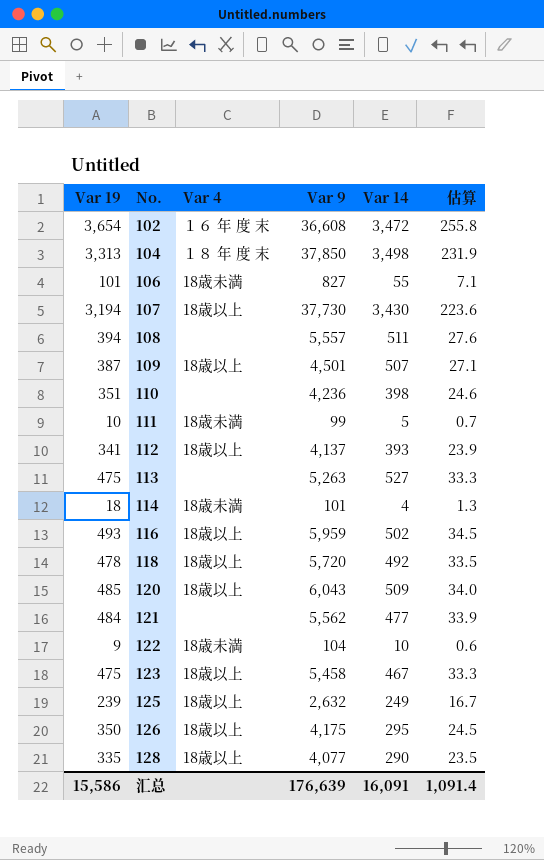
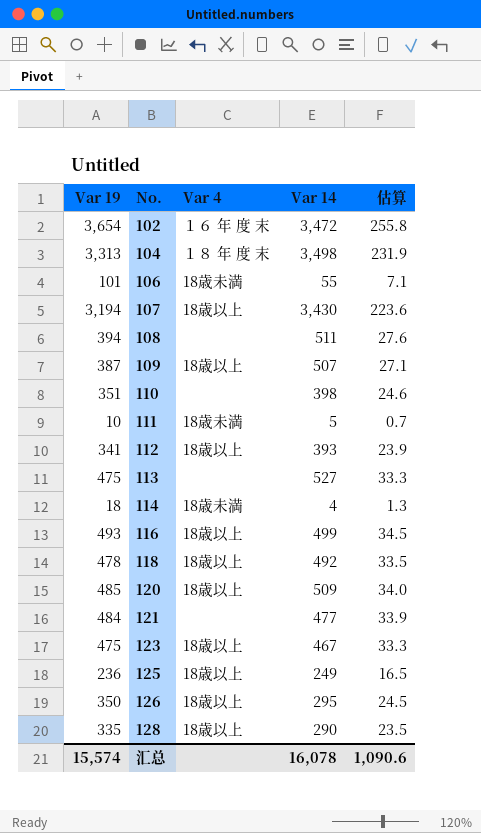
column Var 9 | position: 4 -> none
row 122: 9 | 18歳未満 | 104 | 10 | 0.6 -> none
116 | Var 14: 502 -> 499
125 | Var 19: 239 -> 236
125 | 估算: 16.7 -> 16.5
汇总 | Var 19: 15,586 -> 15,574
汇总 | Var 14: 16,091 -> 16,078
汇总 | 估算: 1,091.4 -> 1,090.6

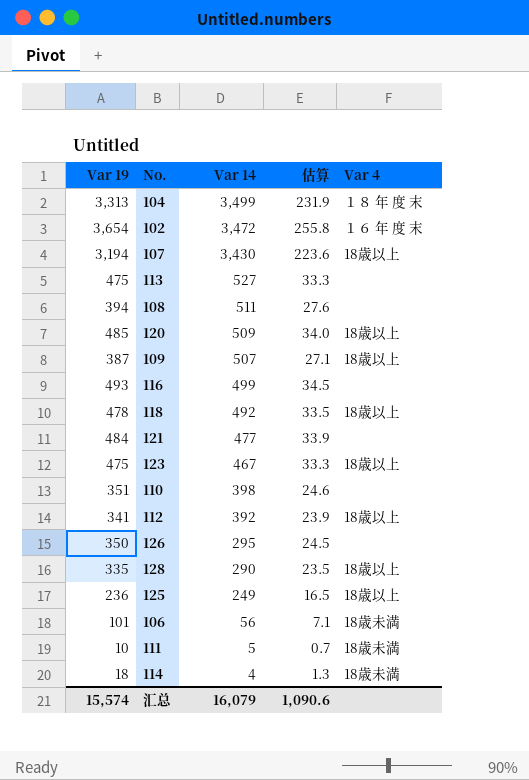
row order: No. ascending -> Var 14 descending
column Var 4 | position: 3 -> 5
104 | Var 14: 3,498 -> 3,499
116 | Var 4: 18歳以上 -> none
112 | Var 14: 393 -> 392
126 | Var 4: 18歳以上 -> none
106 | Var 14: 55 -> 56
汇总 | Var 14: 16,078 -> 16,079

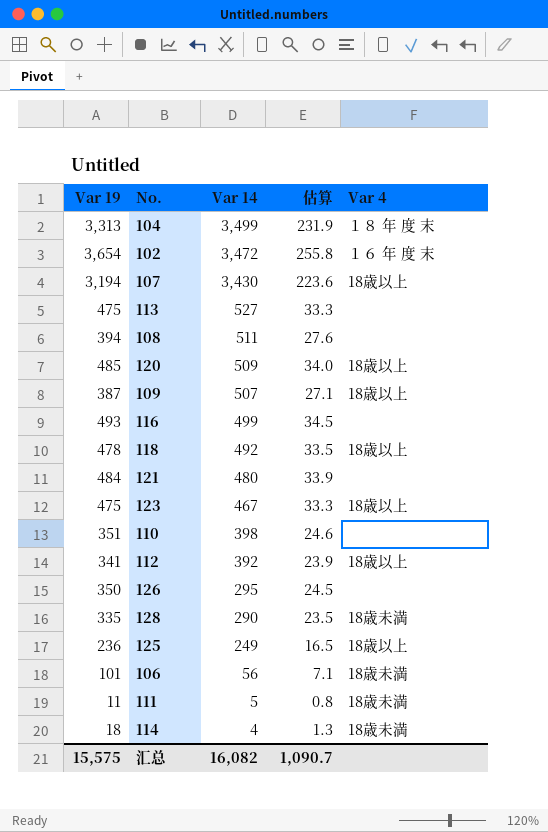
121 | Var 14: 477 -> 480
128 | Var 4: 18歳以上 -> 18歳未満
111 | Var 19: 10 -> 11
111 | 估算: 0.7 -> 0.8
汇总 | Var 19: 15,574 -> 15,575
汇总 | Var 14: 16,079 -> 16,082
汇总 | 估算: 1,090.6 -> 1,090.7

